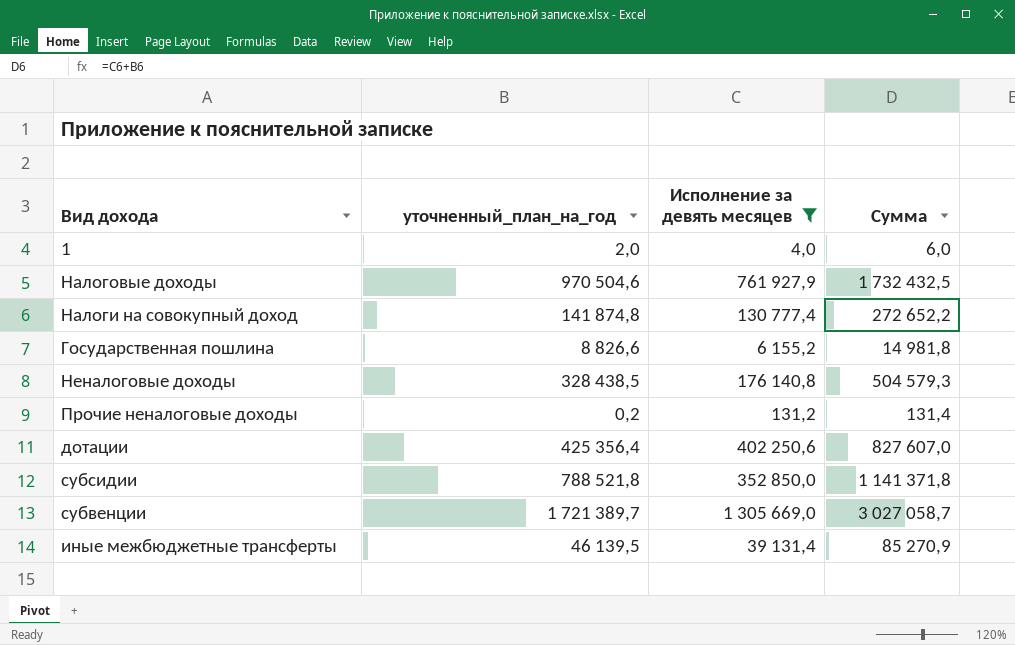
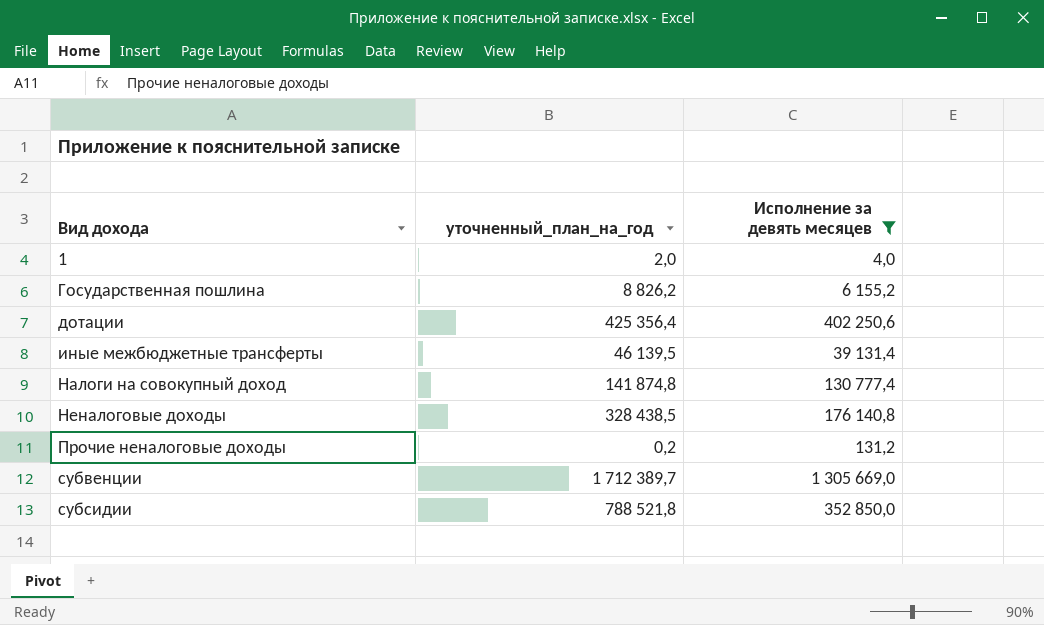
row order: none -> Вид дохода ascending
column Сумма | formula: [уточненный_план_на_год] + [Исполнение за девять месяцев] -> none
row Налоговые доходы: 970 504,6 | 761 927,9 | 1 732 432,5 -> none
Государственная пошлина | уточненный_план_на_год: 8 826,6 -> 8 826,2
субвенции | уточненный_план_на_год: 1 721 389,7 -> 1 712 389,7

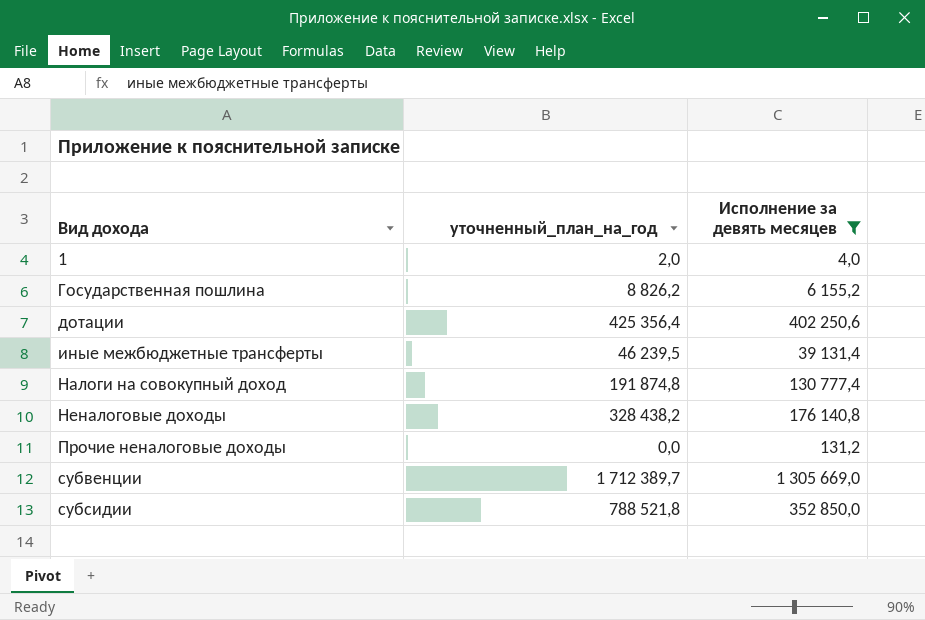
иные межбюджетные трансферты | уточненный_план_на_год: 46 139,5 -> 46 239,5
Налоги на совокупный доход | уточненный_план_на_год: 141 874,8 -> 191 874,8
Неналоговые доходы | уточненный_план_на_год: 328 438,5 -> 328 438,2
Прочие неналоговые доходы | уточненный_план_на_год: 0,2 -> 0,0

